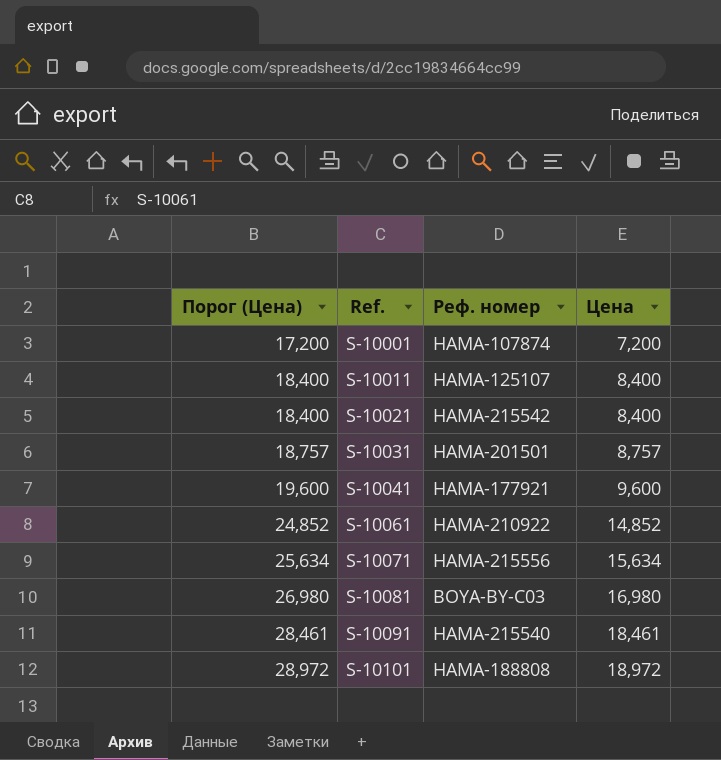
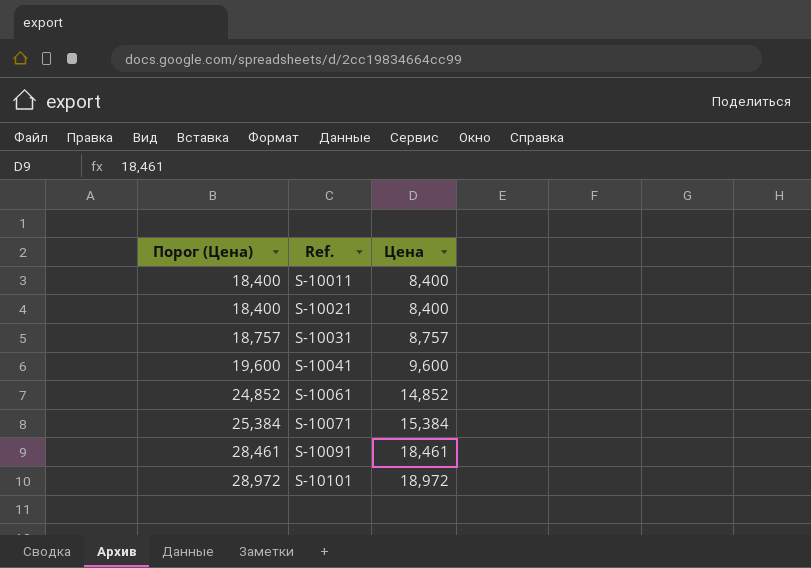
column Реф. номер | position: 3 -> none
row S-10001: 17,200 | HAMA-107874 | 7,200 -> none
row S-10081: 26,980 | BOYA-BY-C03 | 16,980 -> none
S-10071 | Порог (Цена): 25,634 -> 25,384
S-10071 | Цена: 15,634 -> 15,384

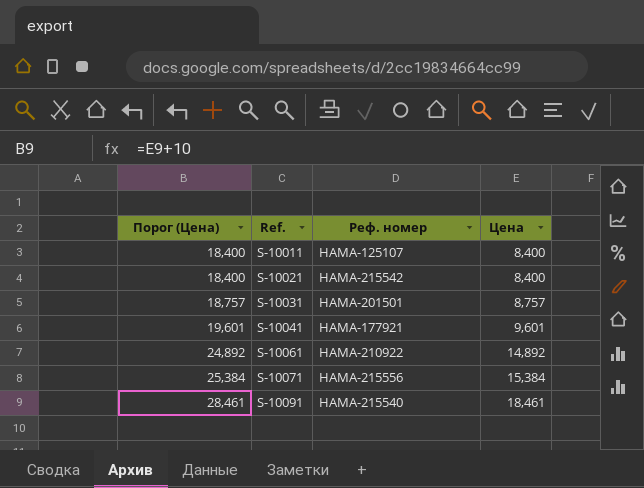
column Реф. номер | position: none -> 3
row S-10101: 28,972 | 18,972 -> none
S-10041 | Порог (Цена): 19,600 -> 19,601
S-10041 | Цена: 9,600 -> 9,601
S-10061 | Порог (Цена): 24,852 -> 24,892
S-10061 | Цена: 14,852 -> 14,892

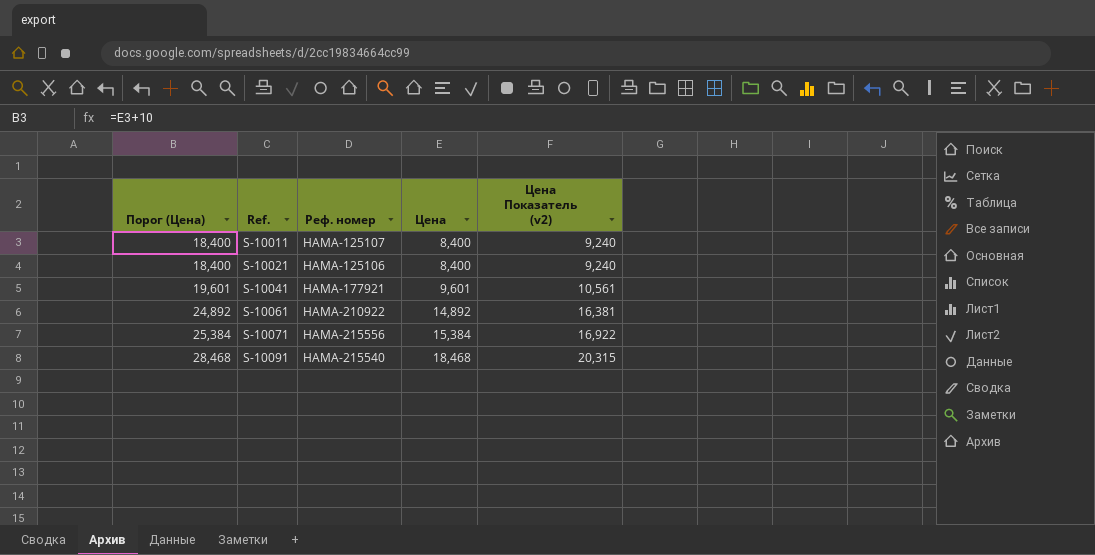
column Цена Показатель (v2) | formula: none -> [Цена] * 1,1
row S-10031: 18,757 | HAMA-201501 | 8,757 -> none
S-10021 | Реф. номер: HAMA-215542 -> HAMA-125106
S-10091 | Порог (Цена): 28,461 -> 28,468
S-10091 | Цена: 18,461 -> 18,468

